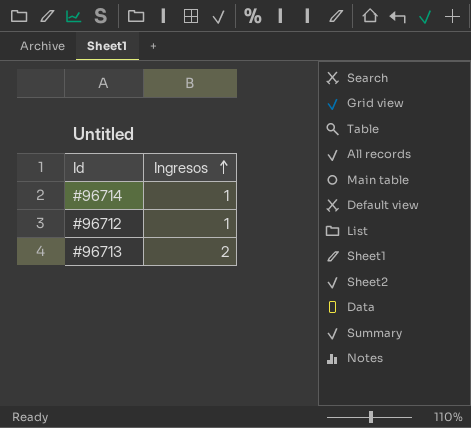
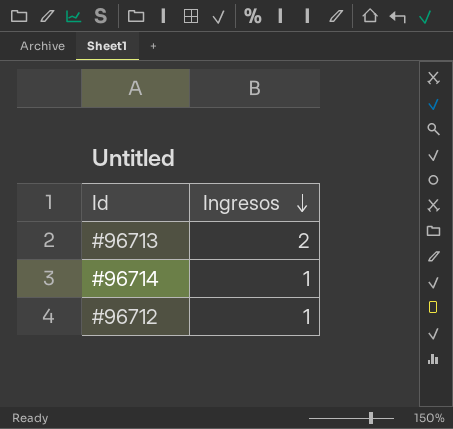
row order: Ingresos ascending -> Ingresos descending

